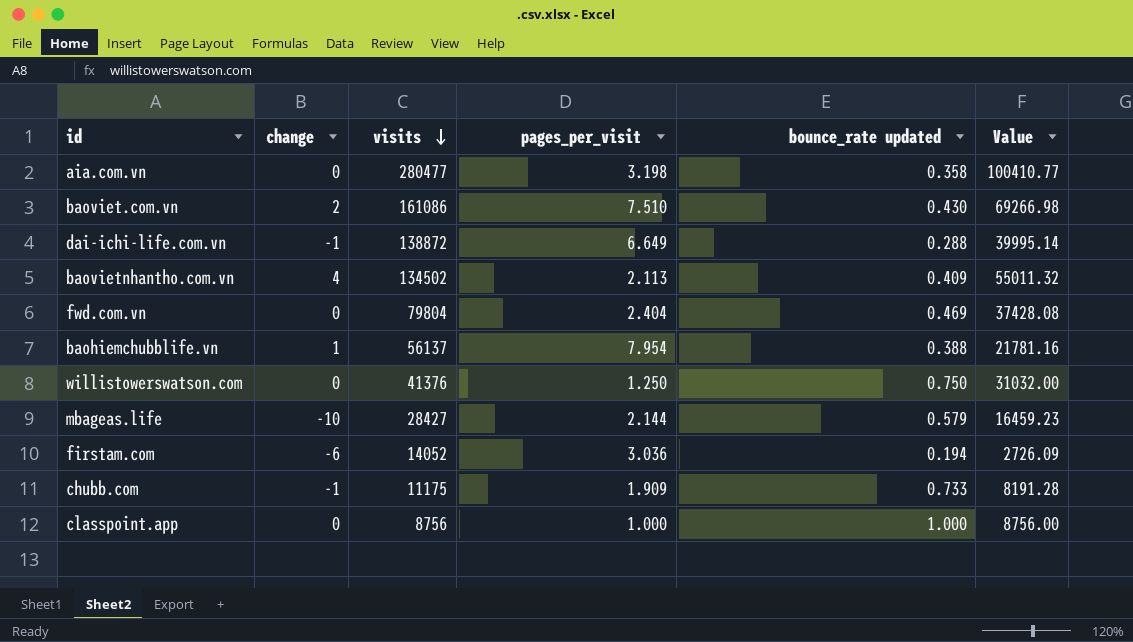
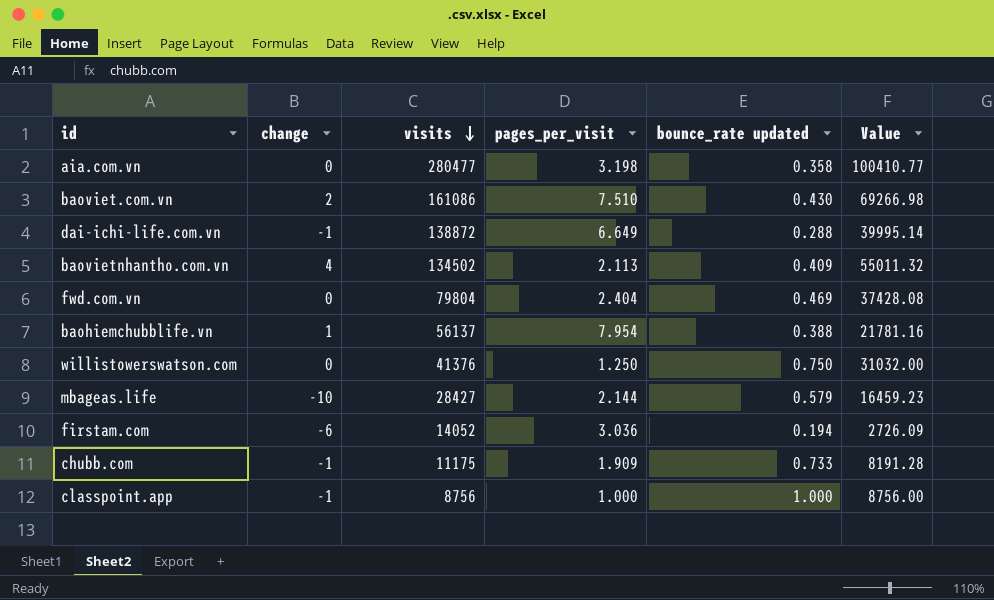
classpoint.app | change: 0 -> -1

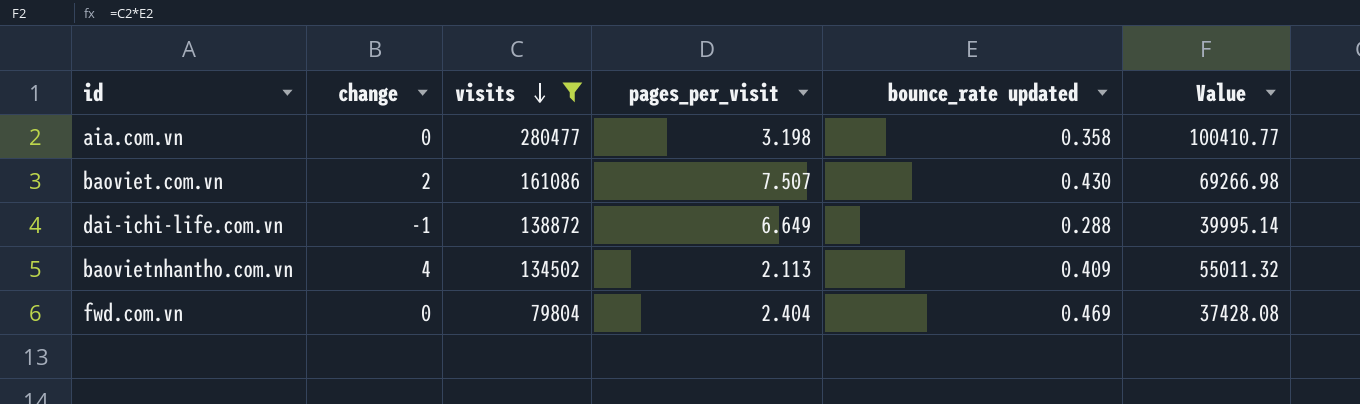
filter: none -> visits >= 79804
baoviet.com.vn | pages_per_visit: 7.510 -> 7.507

